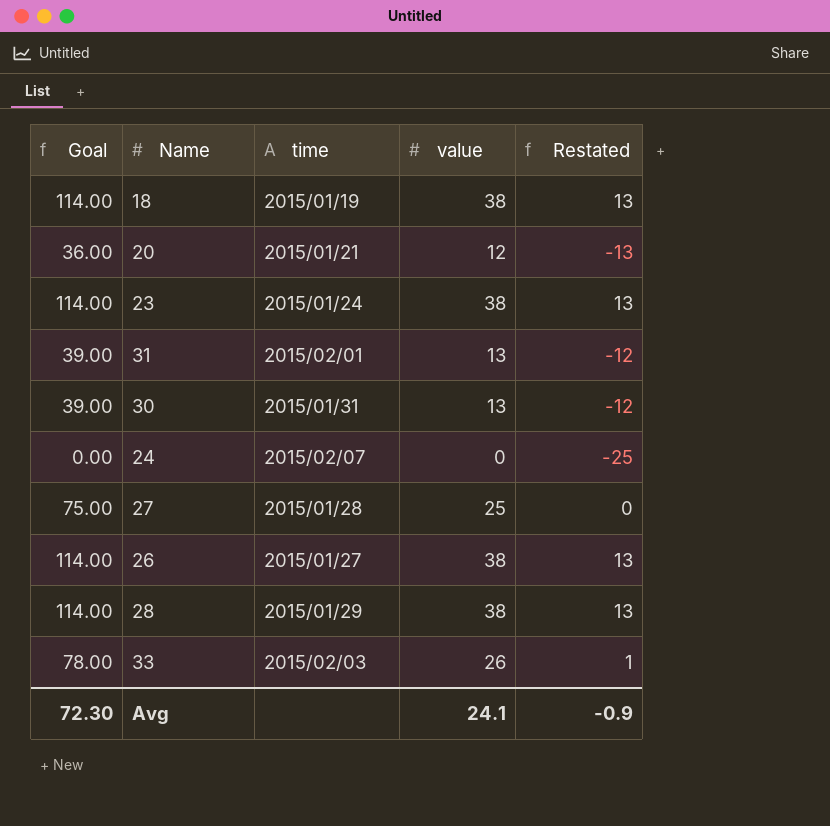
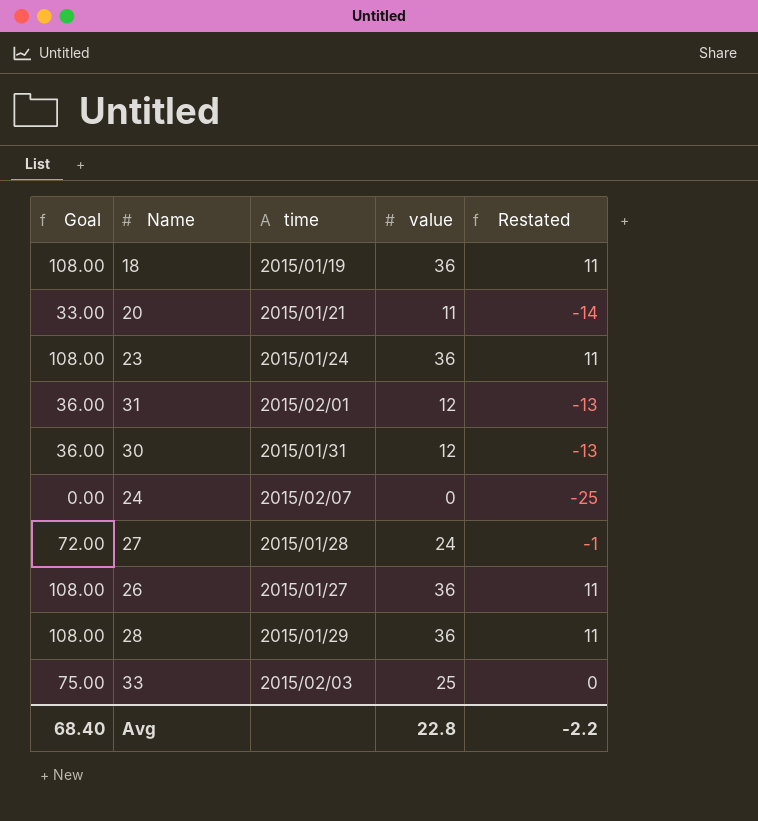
18 | Goal: 114.00 -> 108.00
18 | value: 38 -> 36
18 | Restated: 13 -> 11
20 | Goal: 36.00 -> 33.00
20 | value: 12 -> 11
20 | Restated: -13 -> -14
23 | Goal: 114.00 -> 108.00
23 | value: 38 -> 36
23 | Restated: 13 -> 11
31 | Goal: 39.00 -> 36.00
31 | value: 13 -> 12
31 | Restated: -12 -> -13
30 | Goal: 39.00 -> 36.00
30 | value: 13 -> 12
30 | Restated: -12 -> -13
27 | Goal: 75.00 -> 72.00
27 | value: 25 -> 24
27 | Restated: 0 -> -1
26 | Goal: 114.00 -> 108.00
26 | value: 38 -> 36
26 | Restated: 13 -> 11
28 | Goal: 114.00 -> 108.00
28 | value: 38 -> 36
28 | Restated: 13 -> 11
33 | Goal: 78.00 -> 75.00
33 | value: 26 -> 25
33 | Restated: 1 -> 0
Avg | Goal: 72.30 -> 68.40
Avg | value: 24.1 -> 22.8
Avg | Restated: -0.9 -> -2.2

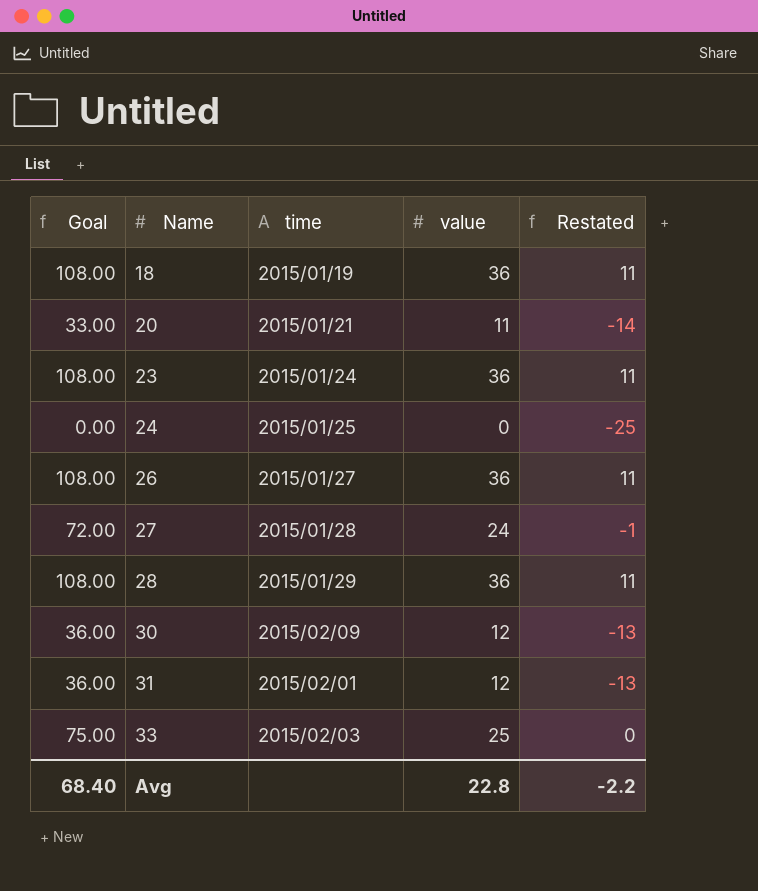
row order: none -> Name ascending
24 | time: 2015/02/07 -> 2015/01/25
30 | time: 2015/01/31 -> 2015/02/09

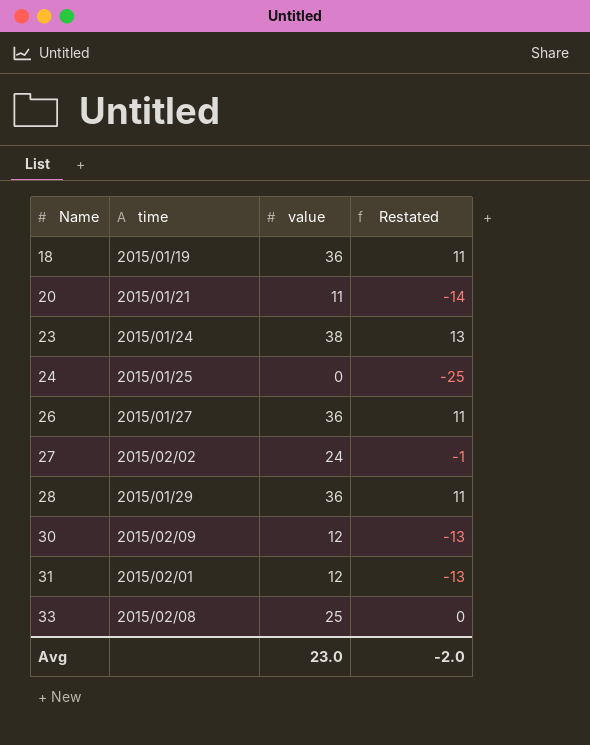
column Goal | formula: [value] * 3 -> none
23 | value: 36 -> 38
23 | Restated: 11 -> 13
27 | time: 2015/01/28 -> 2015/02/02
33 | time: 2015/02/03 -> 2015/02/08
Avg | value: 22.8 -> 23.0
Avg | Restated: -2.2 -> -2.0

